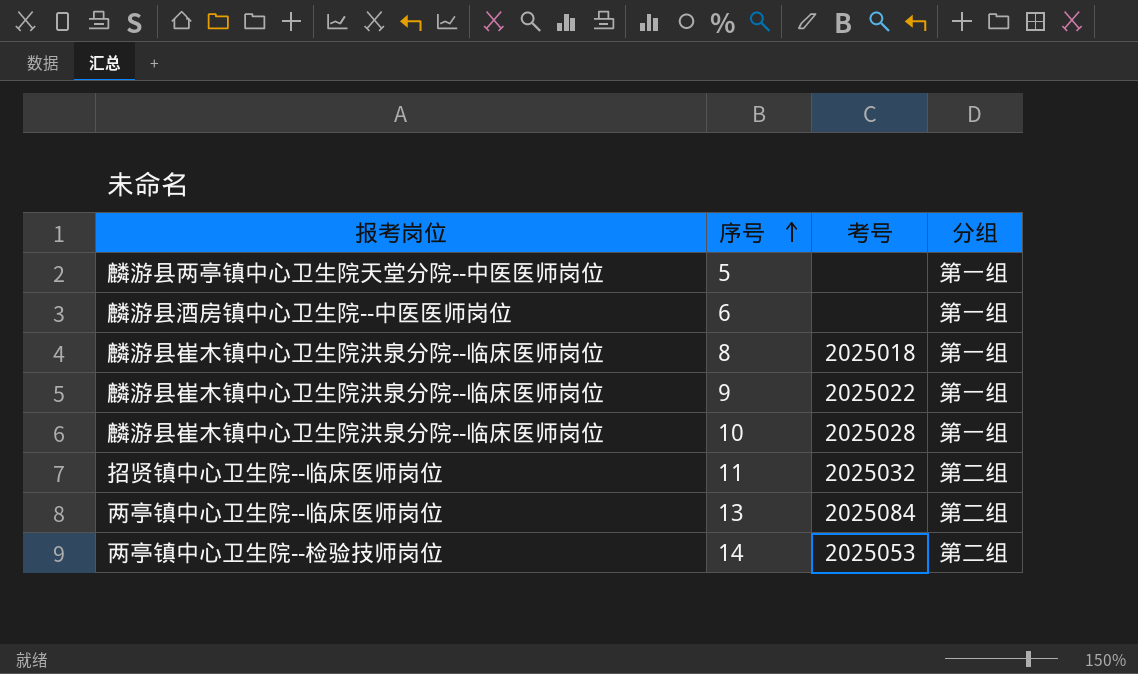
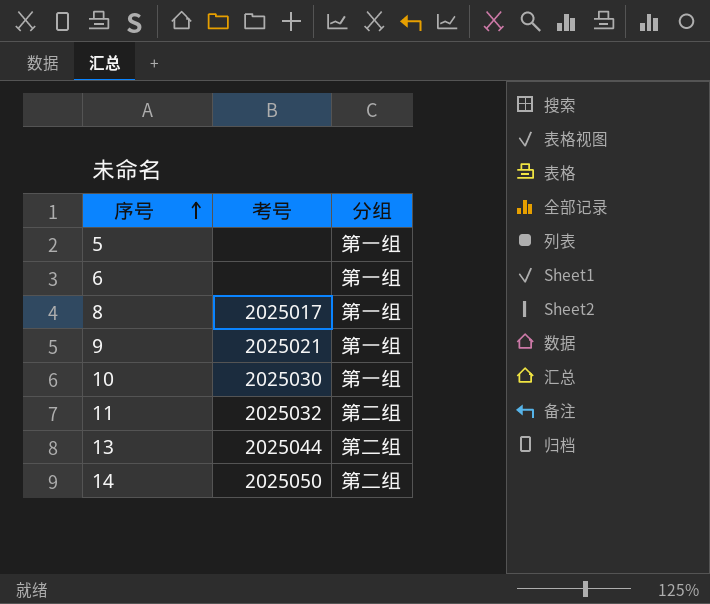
column 报考岗位 | position: 1 -> none
8 | 考号: 2025018 -> 2025017
9 | 考号: 2025022 -> 2025021
10 | 考号: 2025028 -> 2025030
13 | 考号: 2025084 -> 2025044
14 | 考号: 2025053 -> 2025050

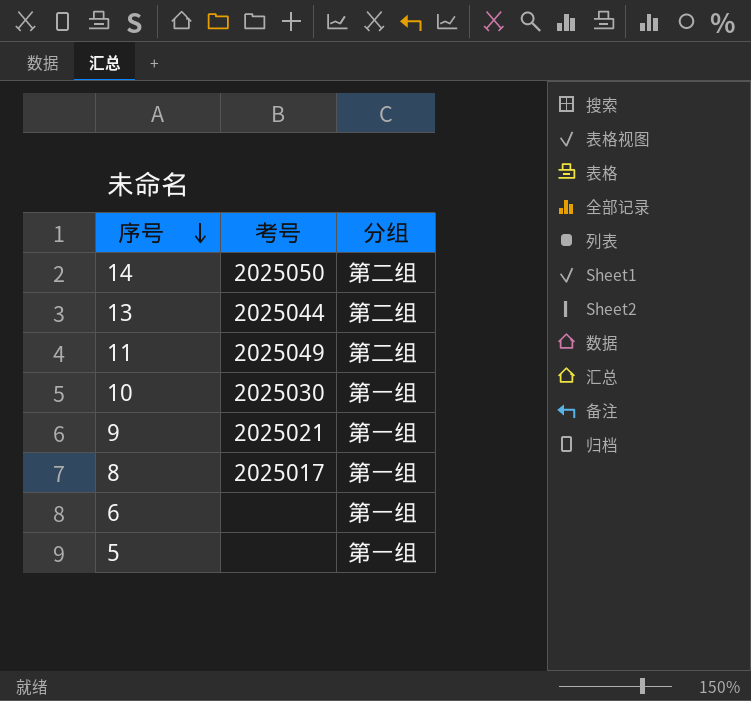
row order: 序号 ascending -> 序号 descending
11 | 考号: 2025032 -> 2025049

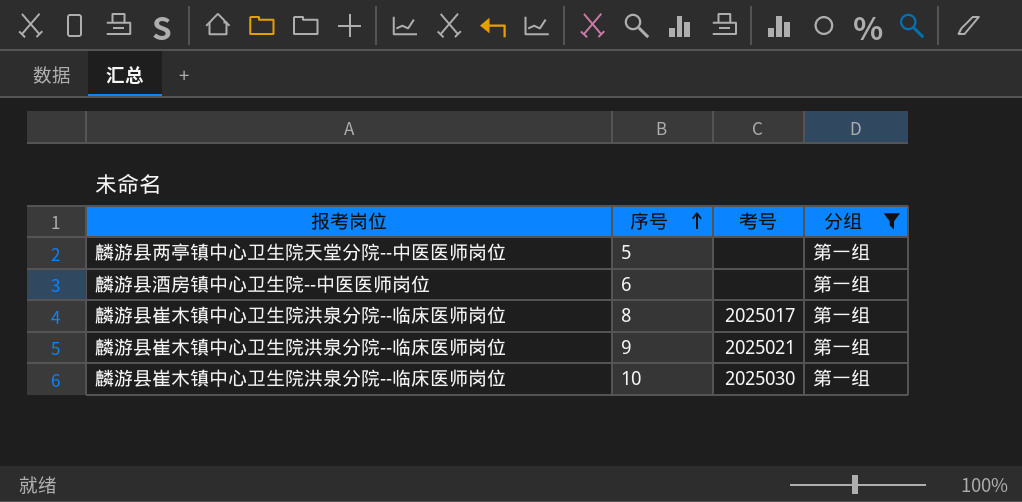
filter: none -> 分组 = 第一组
row order: 序号 descending -> 序号 ascending
column 报考岗位 | position: none -> 1

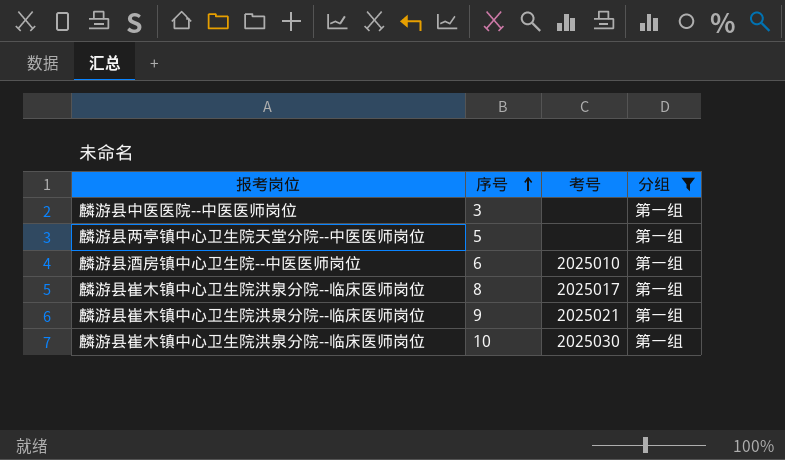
row 3: none -> 麟游县中医医院--中医医师岗位 | none | 第一组
6 | 考号: none -> 2025010

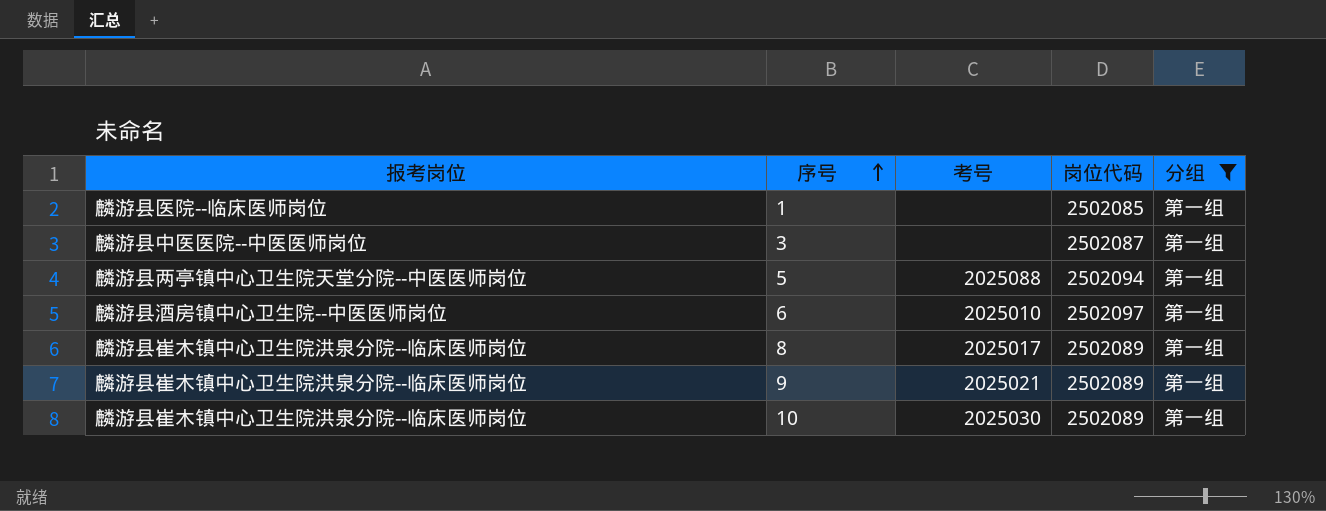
column 岗位代码 | position: none -> 4
row 1: none -> 麟游县医院--临床医师岗位 | none | 2502085 | 第一组
5 | 考号: none -> 2025088

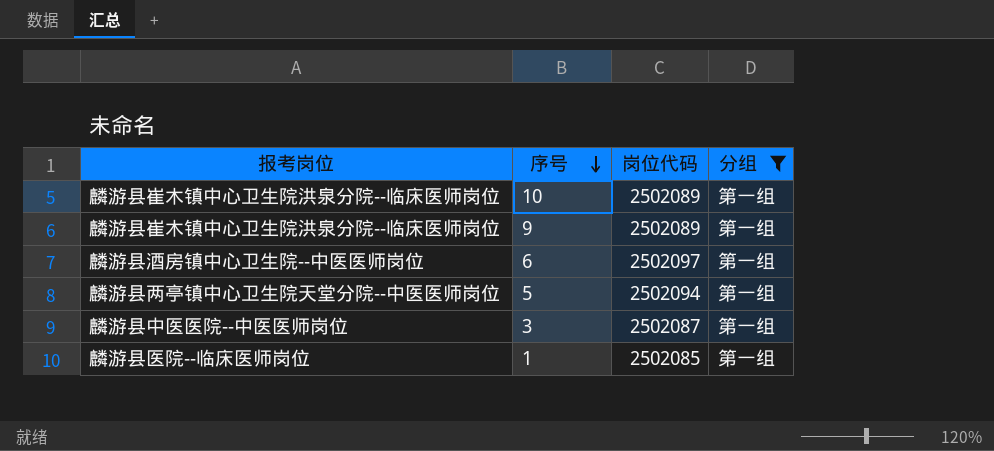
row order: 序号 ascending -> 序号 descending
column 考号 | position: 3 -> none
row 8: 麟游县崔木镇中心卫生院洪泉分院--临床医师岗位 | 2025017 | 2502089 | 第一组 -> none

